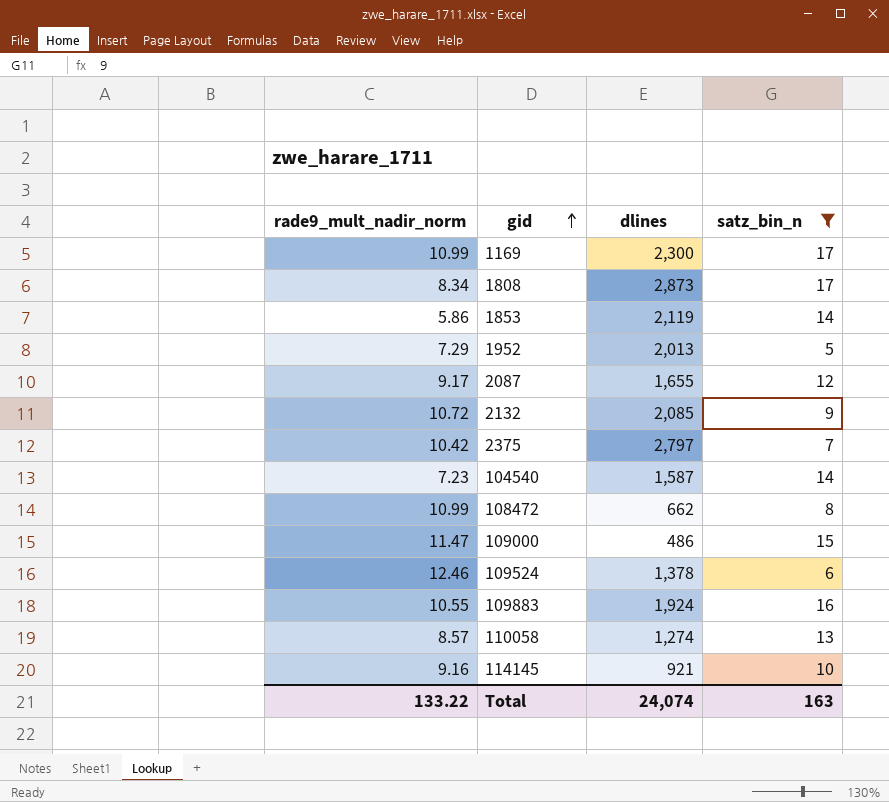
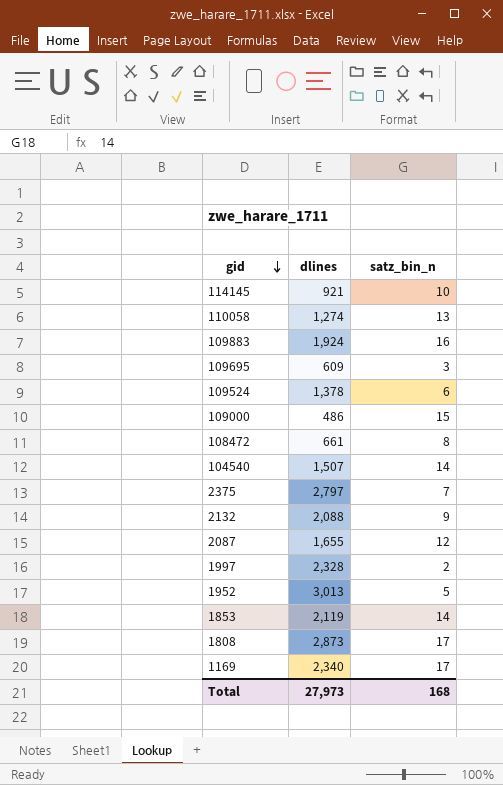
filter: satz_bin_n >= 5 -> none
row order: gid ascending -> gid descending
column rade9_mult_nadir_norm | position: 1 -> none
108472 | dlines: 662 -> 661
104540 | dlines: 1,587 -> 1,507
2132 | dlines: 2,085 -> 2,088
1952 | dlines: 2,013 -> 3,013
1169 | dlines: 2,300 -> 2,340
Total | dlines: 24,074 -> 27,973
Total | satz_bin_n: 163 -> 168

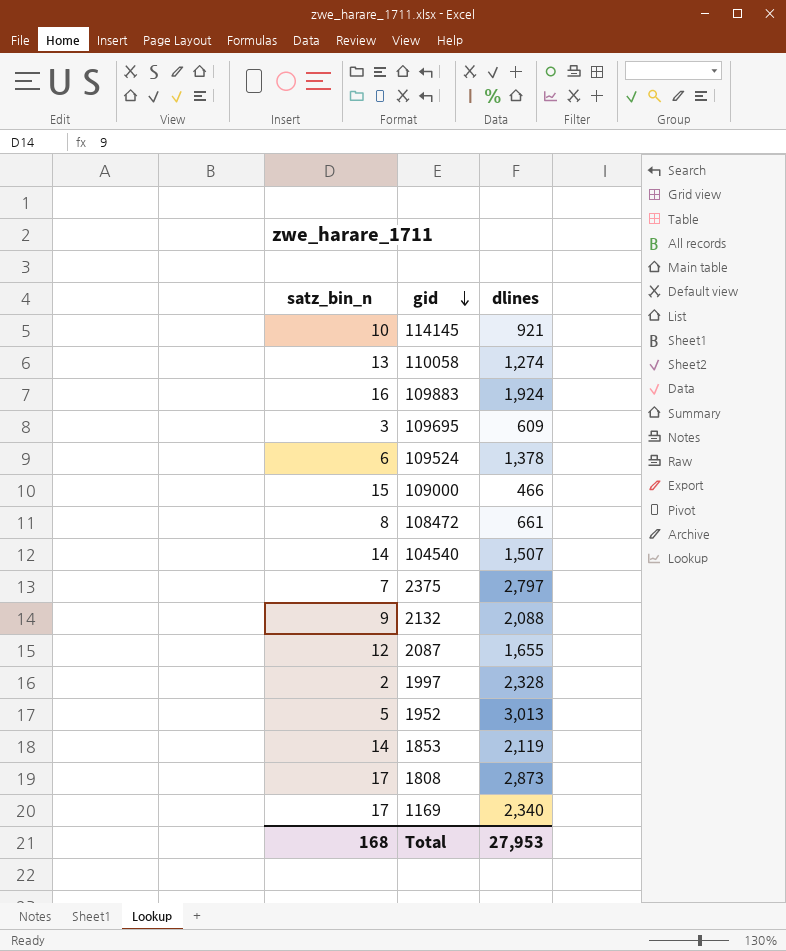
column satz_bin_n | position: 3 -> 1
109000 | dlines: 486 -> 466
Total | dlines: 27,973 -> 27,953

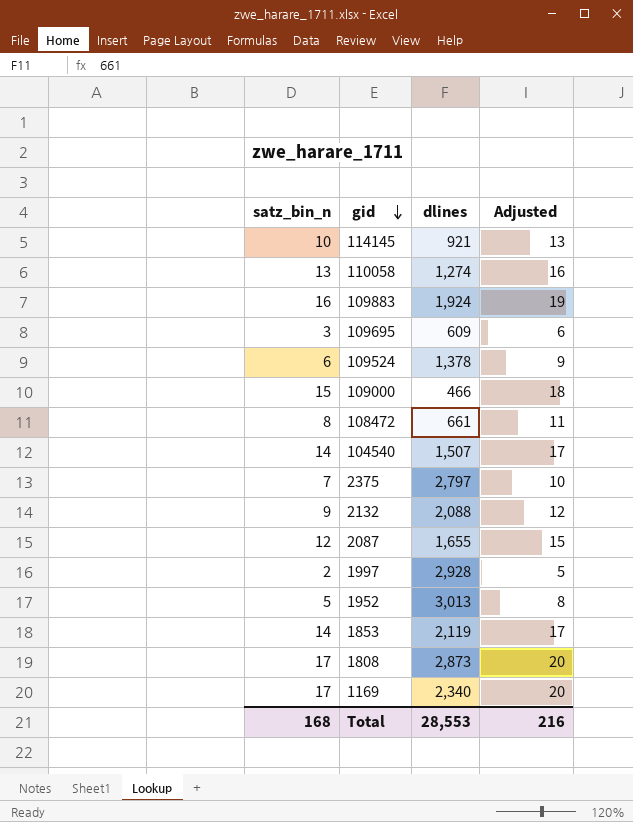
column Adjusted | formula: none -> [satz_bin_n] + 3
1997 | dlines: 2,328 -> 2,928
Total | dlines: 27,953 -> 28,553

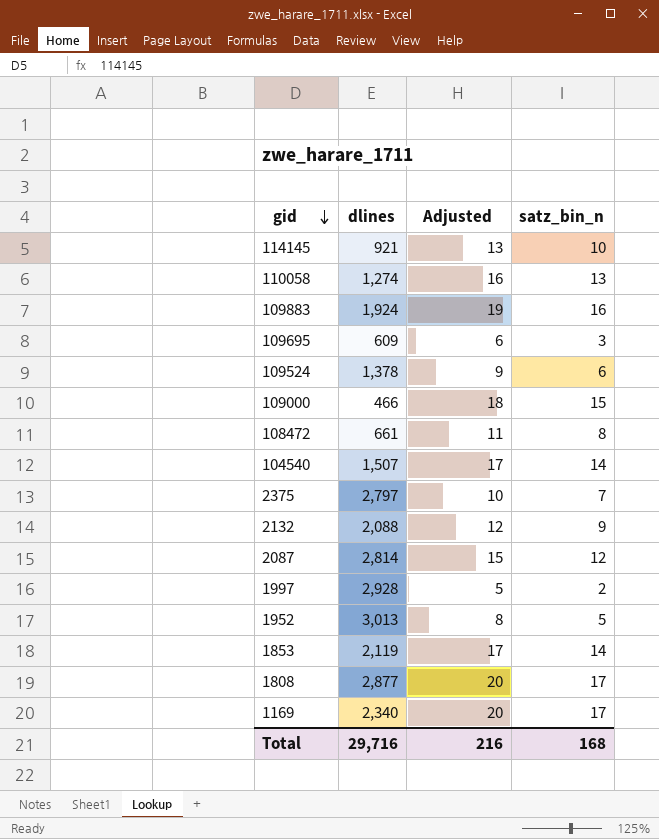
column satz_bin_n | position: 1 -> 4
2087 | dlines: 1,655 -> 2,814
1808 | dlines: 2,873 -> 2,877
Total | dlines: 28,553 -> 29,716

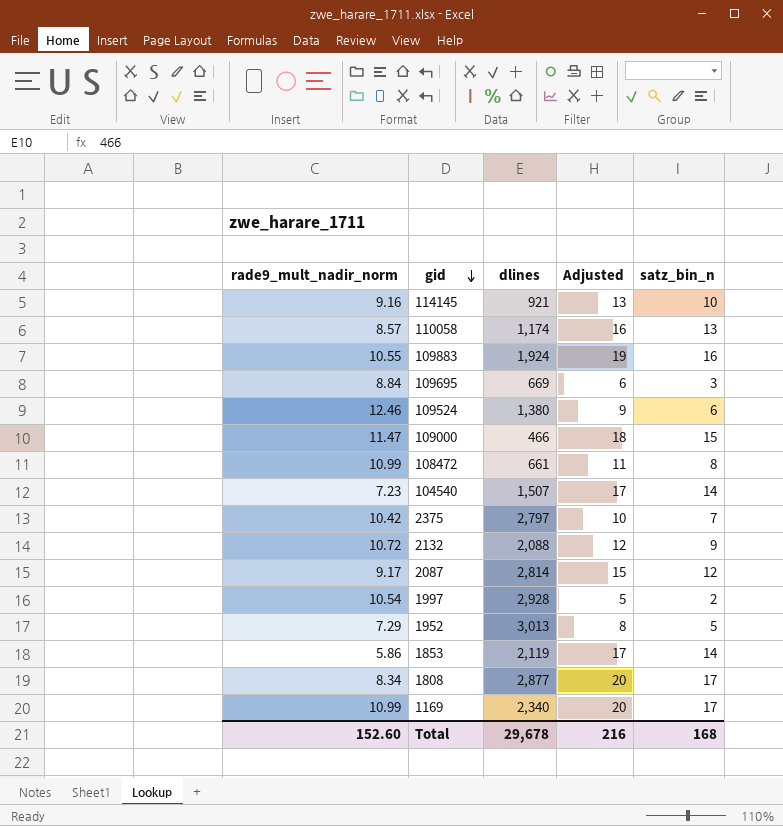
column rade9_mult_nadir_norm | position: none -> 1
110058 | dlines: 1,274 -> 1,174
109695 | dlines: 609 -> 669
109524 | dlines: 1,378 -> 1,380
Total | dlines: 29,716 -> 29,678

